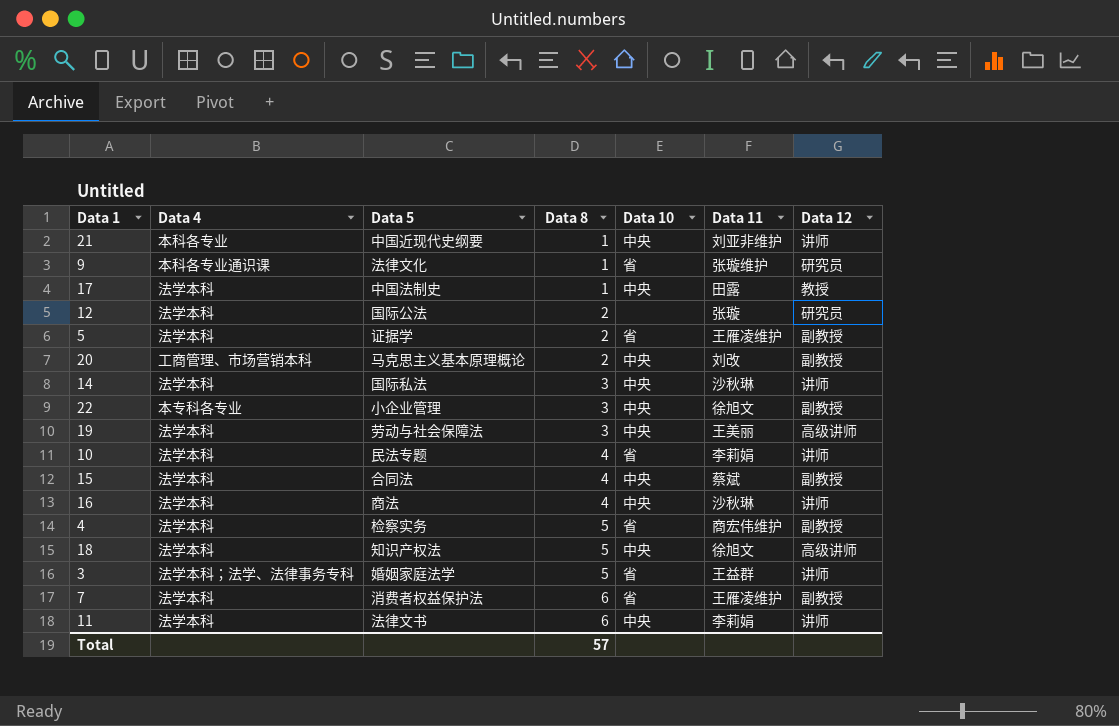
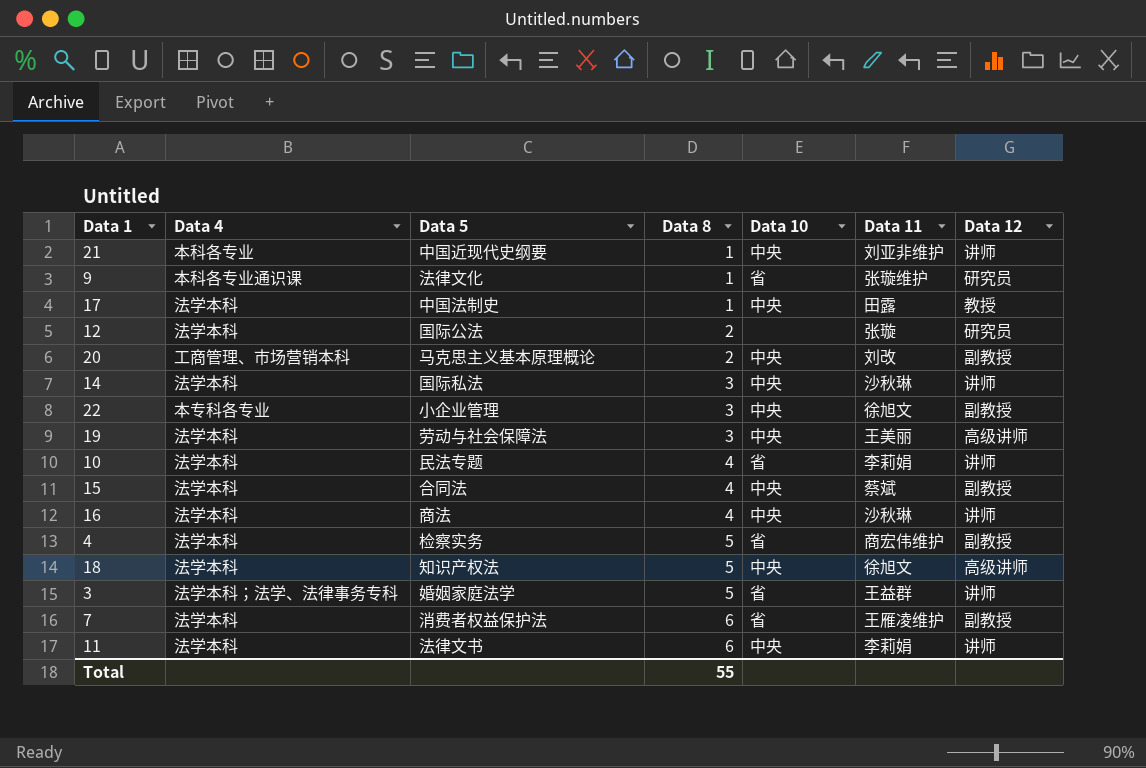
row 5: 法学本科 | 证据学 | 2 | 省 | 王雁凌维护 | 副教授 -> none
Total | Data 8: 57 -> 55

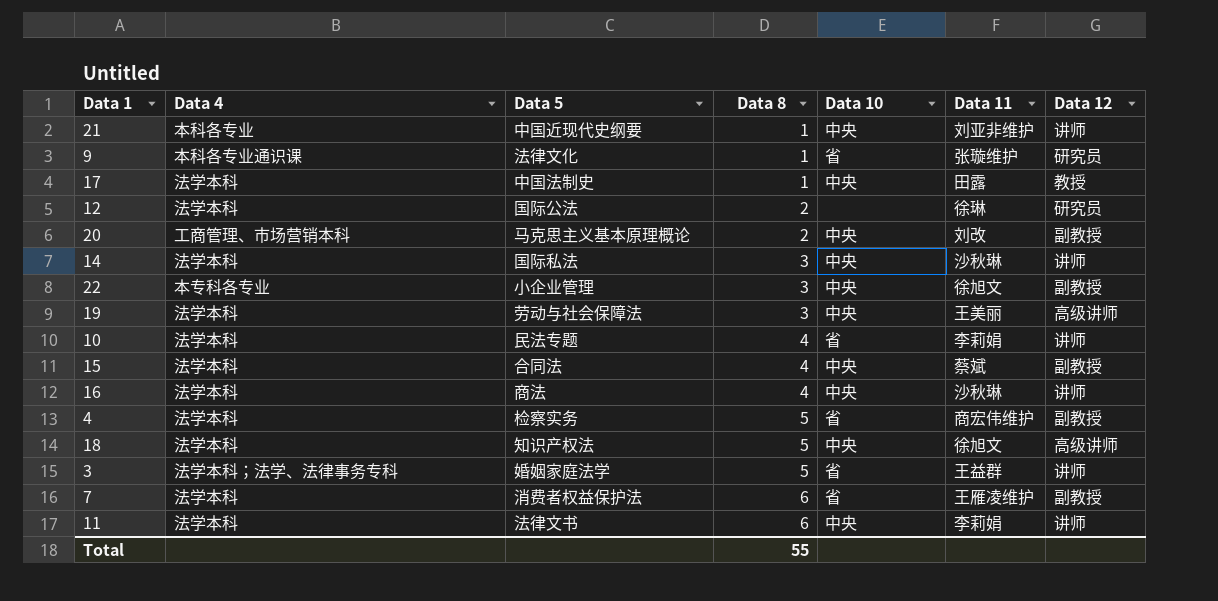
12 | Data 11: 张璇 -> 徐琳

